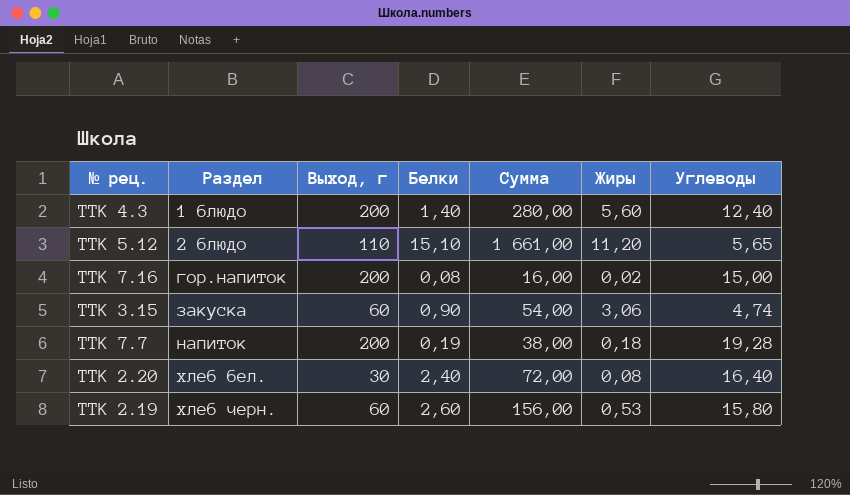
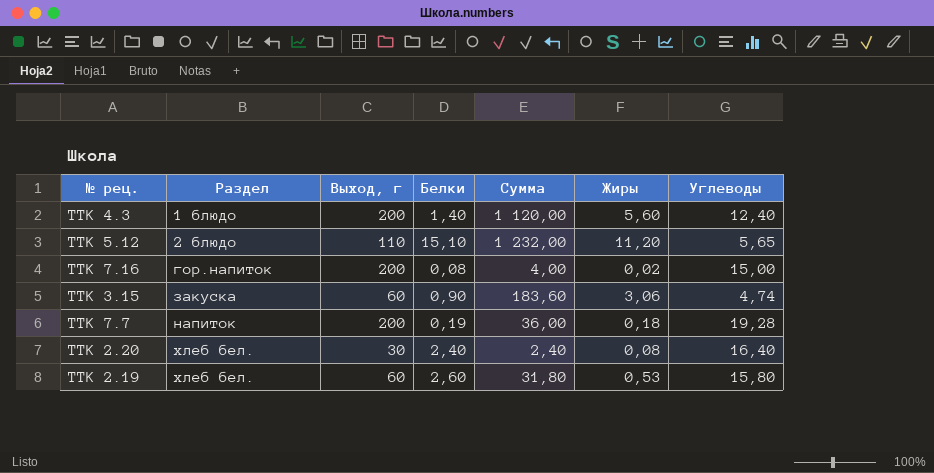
column Сумма | formula: [Выход, г] * [Белки] -> [Выход, г] * [Жиры]
ТТК 2.19 | Раздел: хлеб черн. -> хлеб бел.

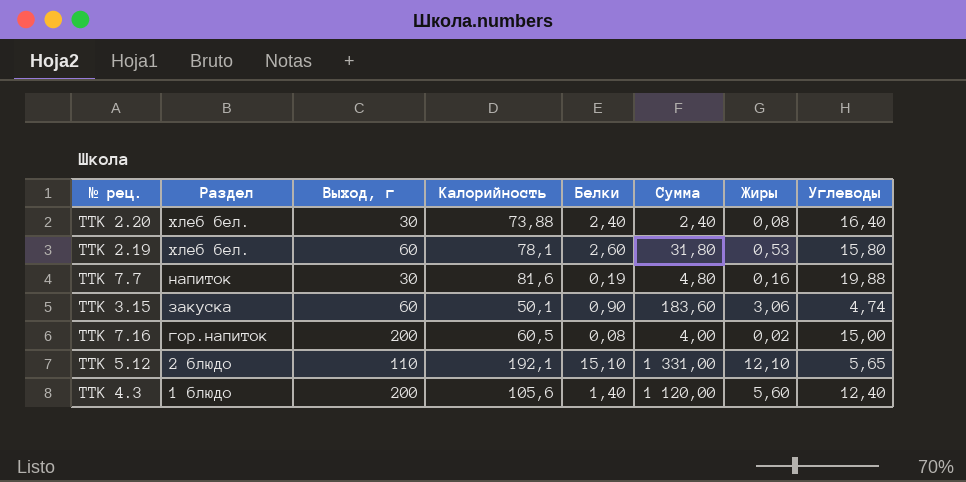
row order: Раздел ascending -> Раздел descending
column Калорийность | position: none -> 4
ТТК 7.7 | Выход, г: 200 -> 30
ТТК 7.7 | Сумма: 36,00 -> 4,80
ТТК 7.7 | Жиры: 0,18 -> 0,16
ТТК 7.7 | Углеводы: 19,28 -> 19,88
ТТК 5.12 | Сумма: 1 232,00 -> 1 331,00
ТТК 5.12 | Жиры: 11,20 -> 12,10

